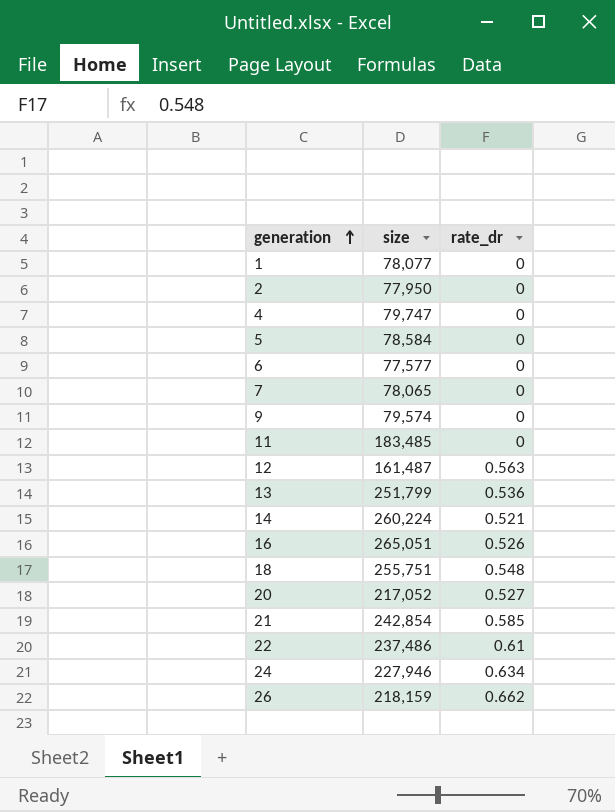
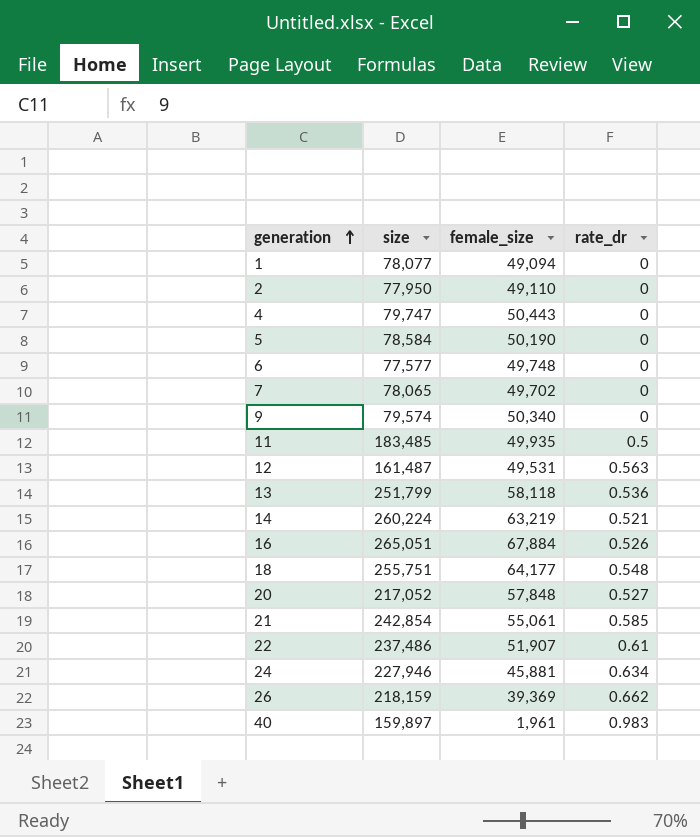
column female_size | position: none -> 3
11 | rate_dr: 0 -> 0.5
row 40: none -> 159,897 | 1,961 | 0.983

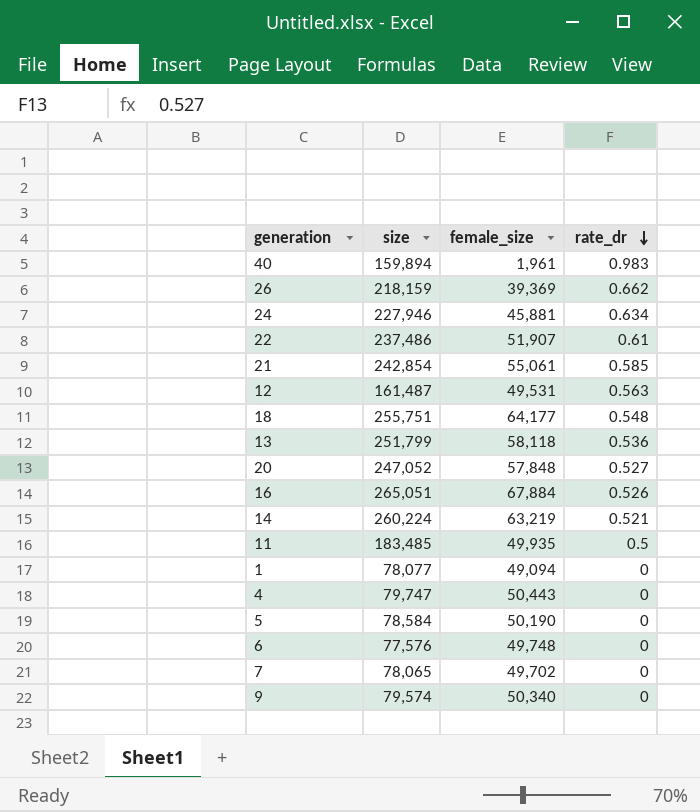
row order: generation ascending -> rate_dr descending
row 2: 77,950 | 49,110 | 0 -> none
40 | size: 159,897 -> 159,894
20 | size: 217,052 -> 247,052
6 | size: 77,577 -> 77,576

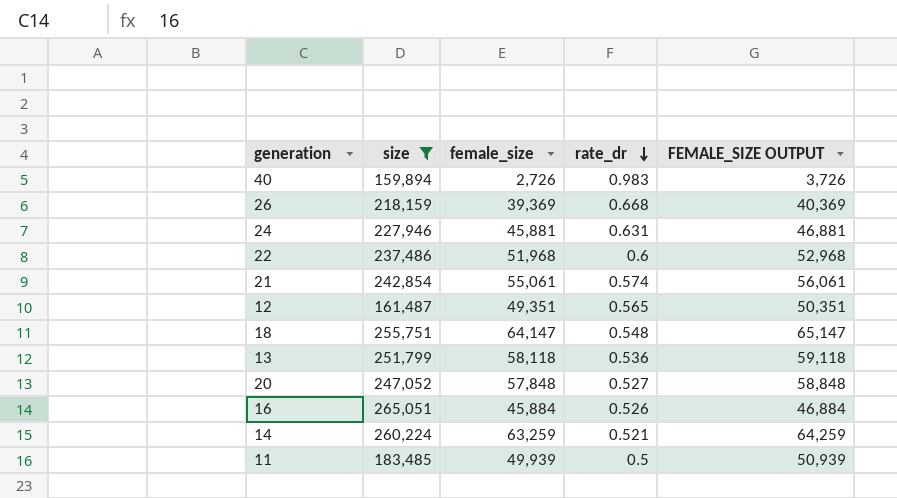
filter: none -> size >= 159,894
column FEMALE_SIZE OUTPUT | formula: none -> [female_size] + 1000
40 | female_size: 1,961 -> 2,726
26 | rate_dr: 0.662 -> 0.668
24 | rate_dr: 0.634 -> 0.631
22 | female_size: 51,907 -> 51,968
22 | rate_dr: 0.61 -> 0.6
21 | rate_dr: 0.585 -> 0.574
12 | female_size: 49,531 -> 49,351
12 | rate_dr: 0.563 -> 0.565
18 | female_size: 64,177 -> 64,147
16 | female_size: 67,884 -> 45,884
14 | female_size: 63,219 -> 63,259
11 | female_size: 49,935 -> 49,939

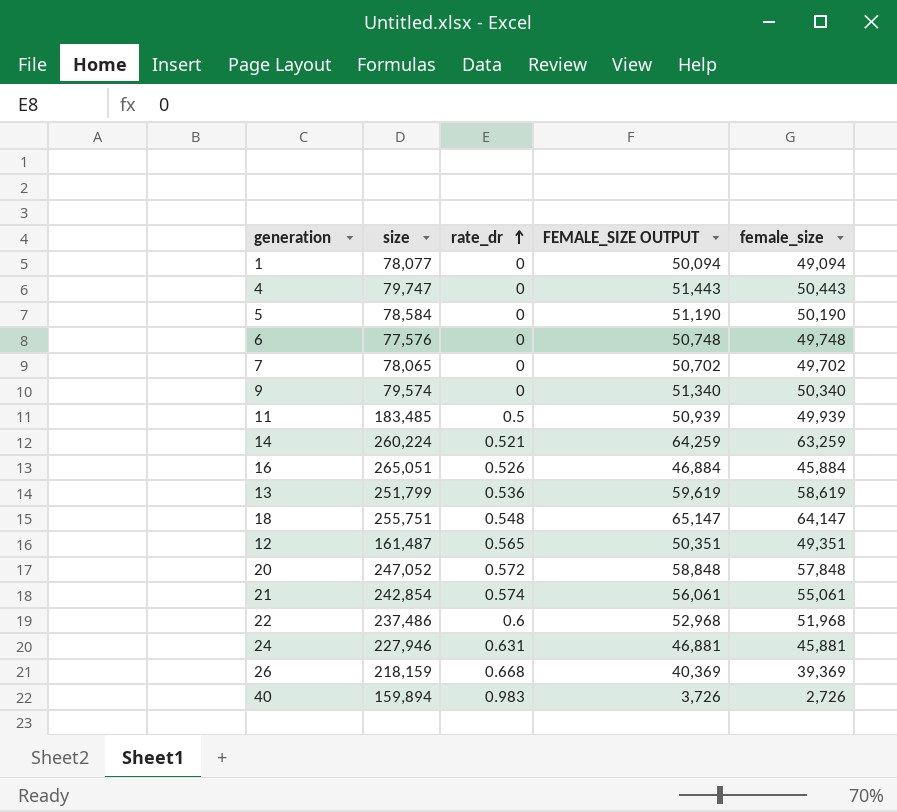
filter: size >= 159,894 -> none
row order: rate_dr descending -> rate_dr ascending
column female_size | position: 3 -> 5
13 | FEMALE_SIZE OUTPUT: 59,118 -> 59,619
13 | female_size: 58,118 -> 58,619
20 | rate_dr: 0.527 -> 0.572

